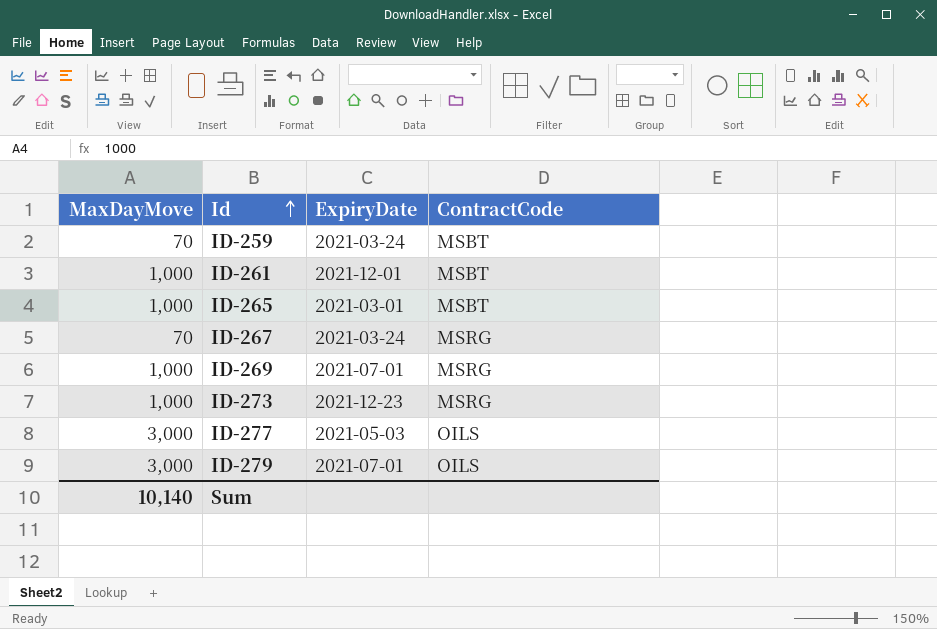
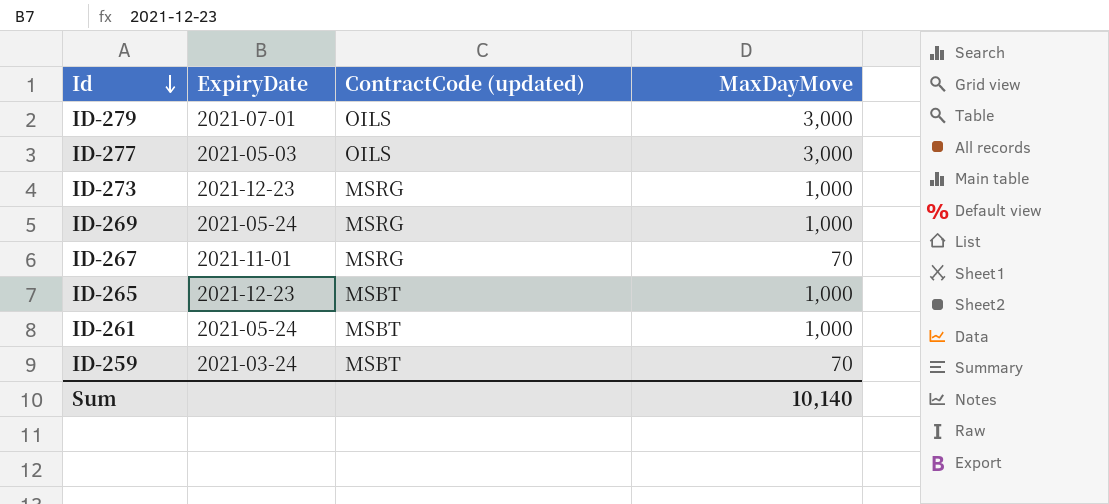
row order: Id ascending -> Id descending
column name: ContractCode -> ContractCode (updated)
column MaxDayMove | position: 1 -> 4
ID-269 | ExpiryDate: 2021-07-01 -> 2021-05-24
ID-267 | ExpiryDate: 2021-03-24 -> 2021-11-01
ID-265 | ExpiryDate: 2021-03-01 -> 2021-12-23
ID-261 | ExpiryDate: 2021-12-01 -> 2021-05-24

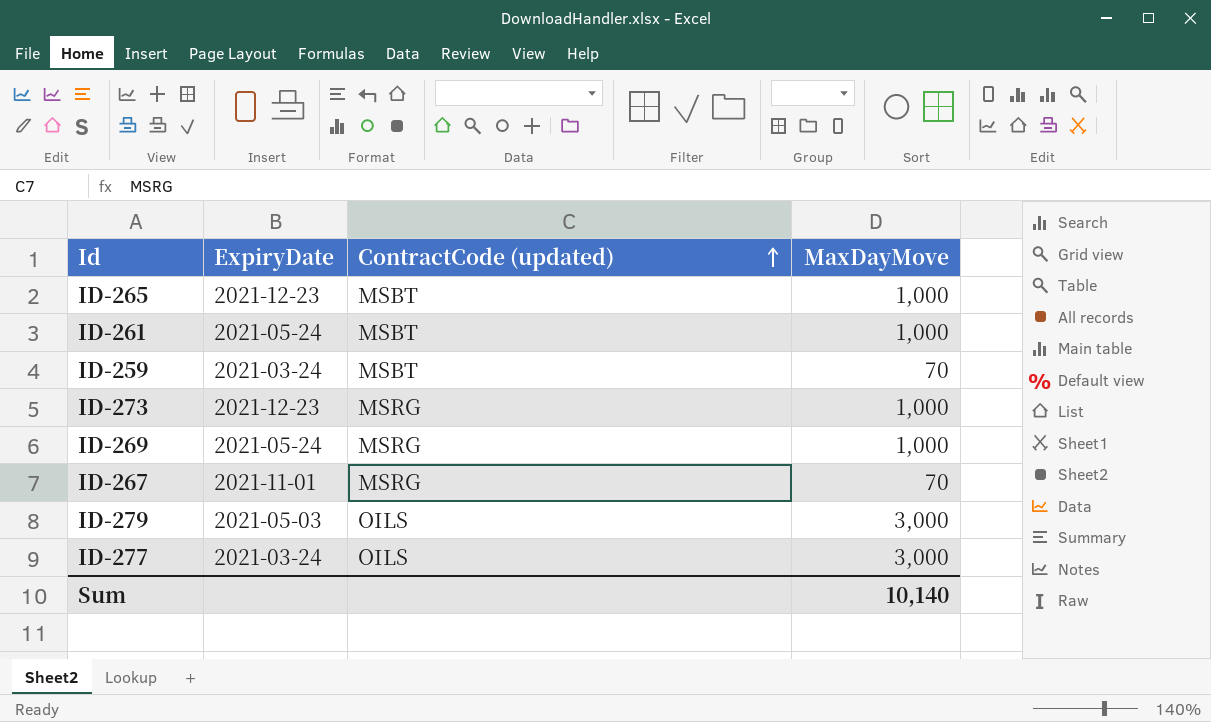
row order: Id descending -> ContractCode (updated) ascending
ID-279 | ExpiryDate: 2021-07-01 -> 2021-05-03
ID-277 | ExpiryDate: 2021-05-03 -> 2021-03-24

